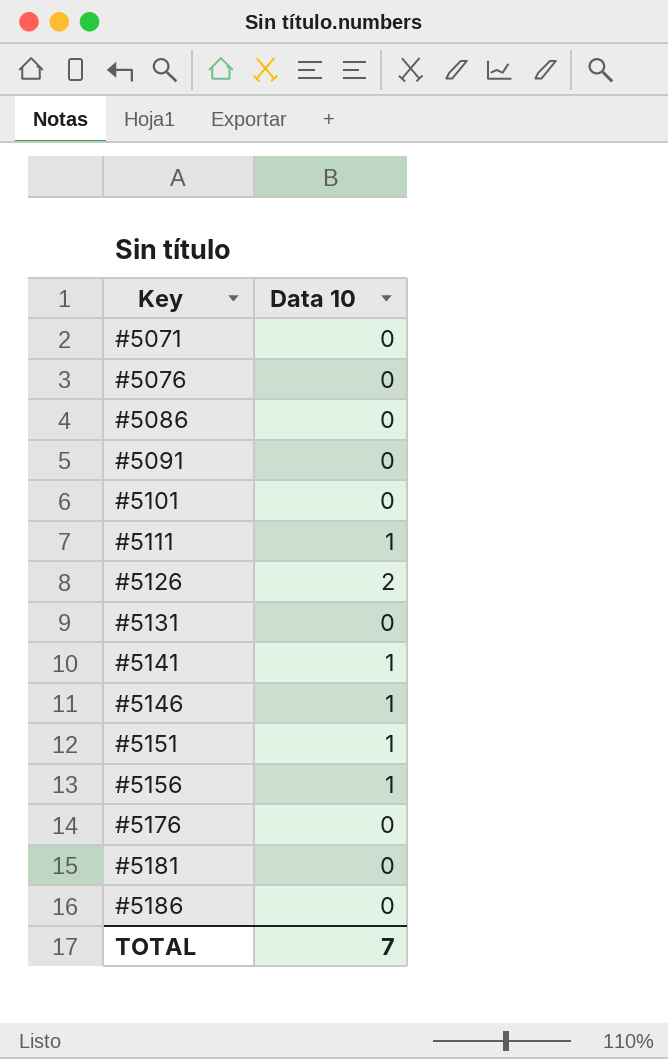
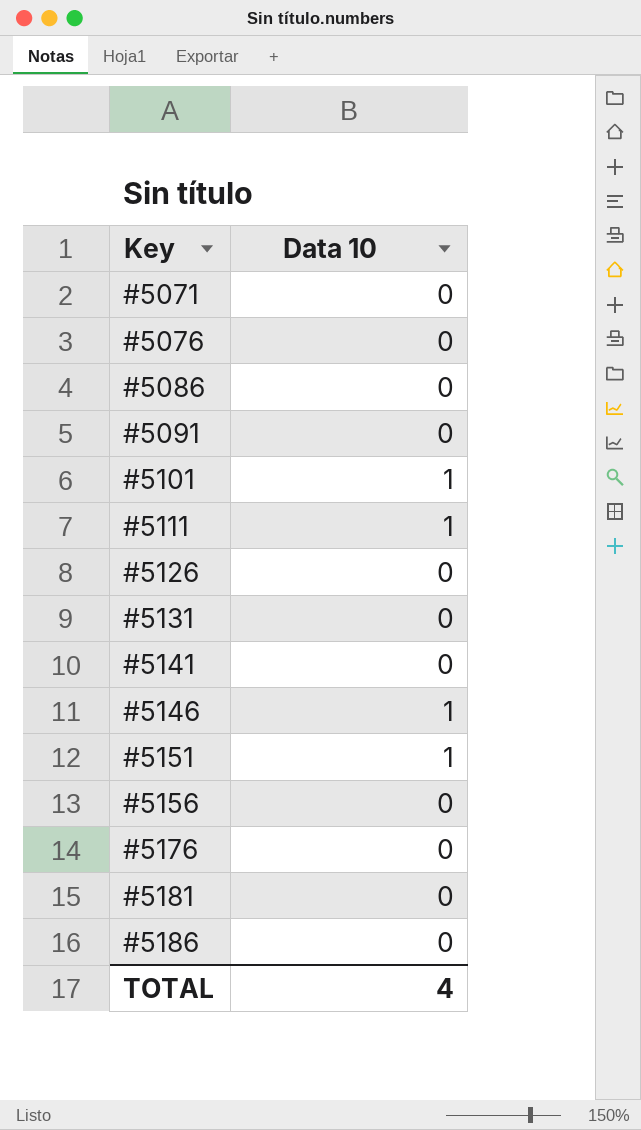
#5101 | Data 10: 0 -> 1
#5126 | Data 10: 2 -> 0
#5141 | Data 10: 1 -> 0
#5156 | Data 10: 1 -> 0
TOTAL | Data 10: 7 -> 4

